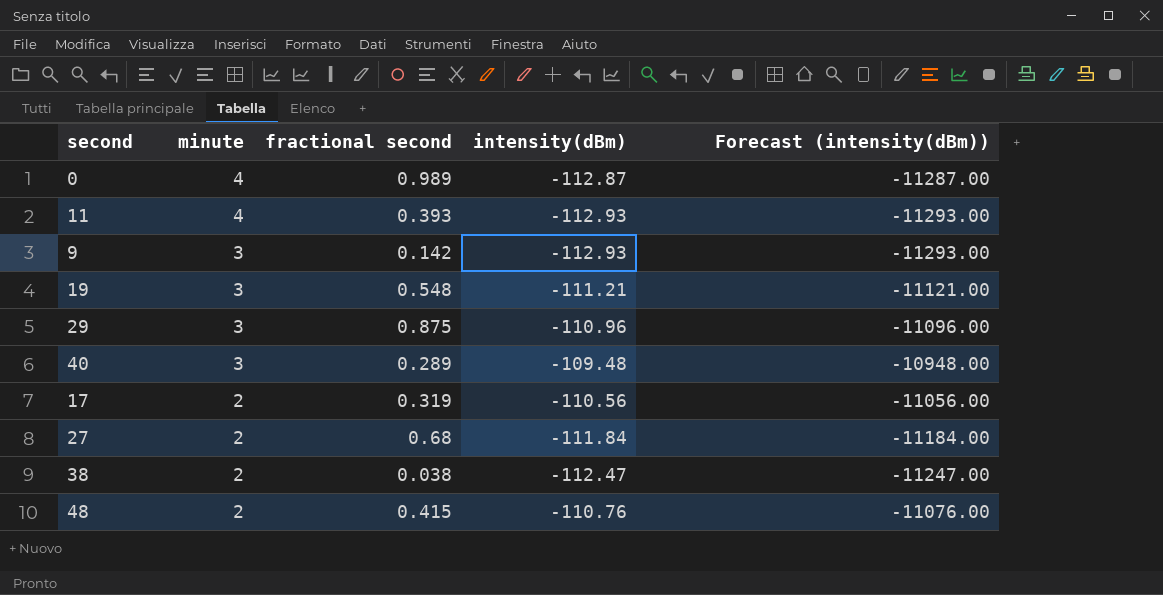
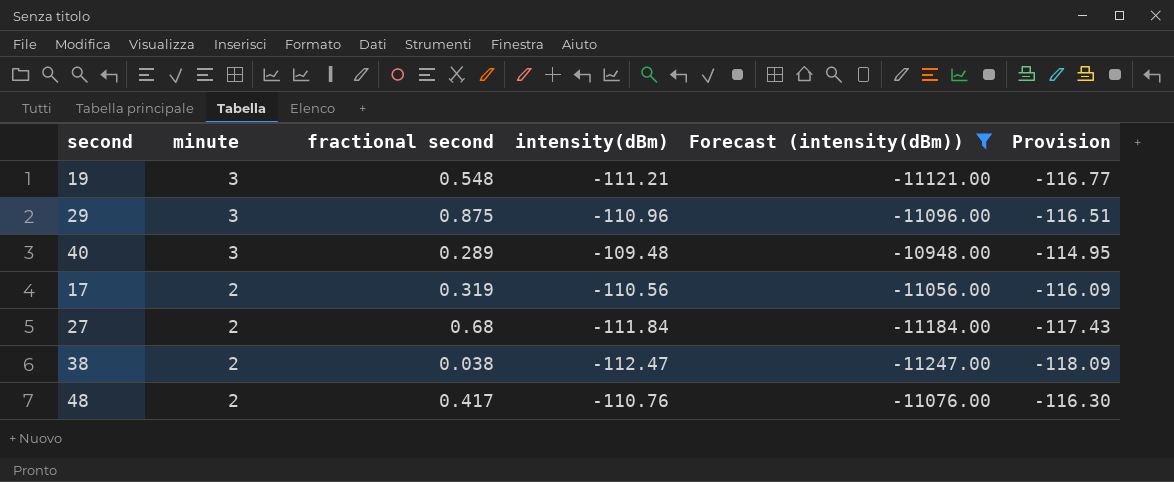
filter: none -> Forecast (intensity(dBm)) >= -11247.00
column Provision | formula: none -> [intensity(dBm)] * 1.05
48 | fractional second: 0.415 -> 0.417

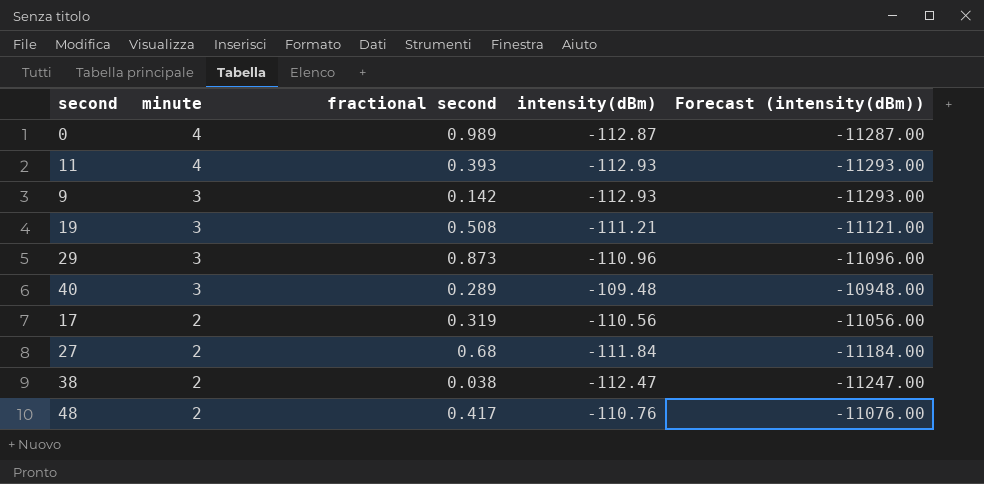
filter: Forecast (intensity(dBm)) >= -11247.00 -> none
column Provision | formula: [intensity(dBm)] * 1.05 -> none
19 | fractional second: 0.548 -> 0.508
29 | fractional second: 0.875 -> 0.873

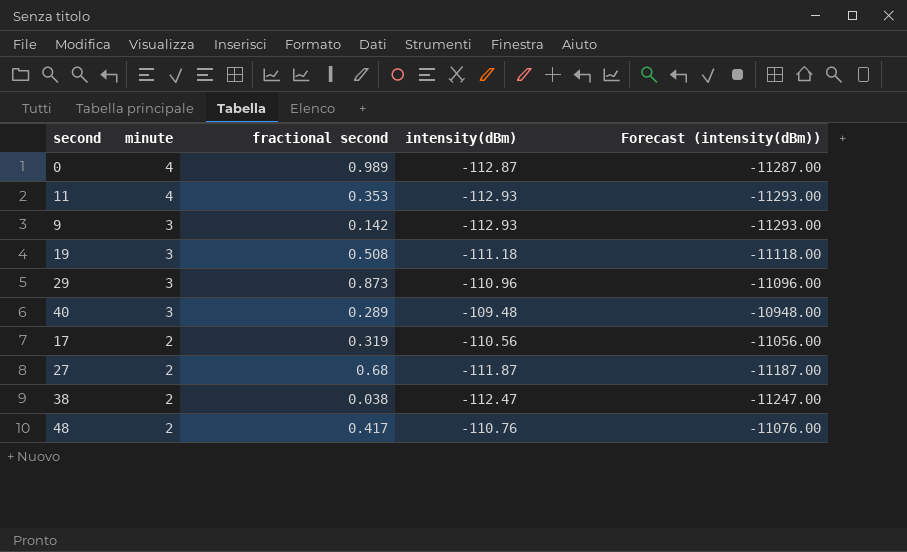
11 | fractional second: 0.393 -> 0.353
19 | intensity(dBm): -111.21 -> -111.18
19 | Forecast (intensity(dBm)): -11121.00 -> -11118.00
27 | intensity(dBm): -111.84 -> -111.87
27 | Forecast (intensity(dBm)): -11184.00 -> -11187.00

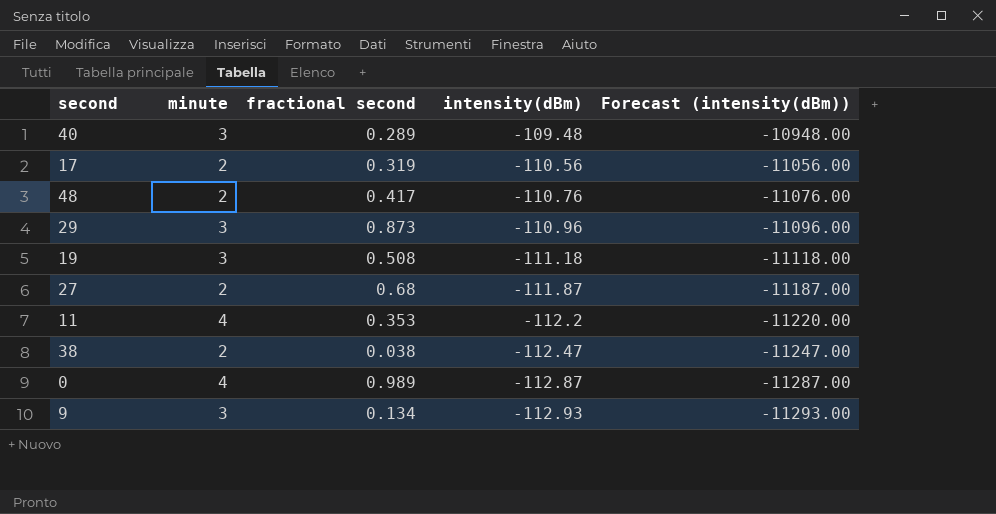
row order: minute descending -> intensity(dBm) descending
11 | intensity(dBm): -112.93 -> -112.2
11 | Forecast (intensity(dBm)): -11293.00 -> -11220.00
9 | fractional second: 0.142 -> 0.134

